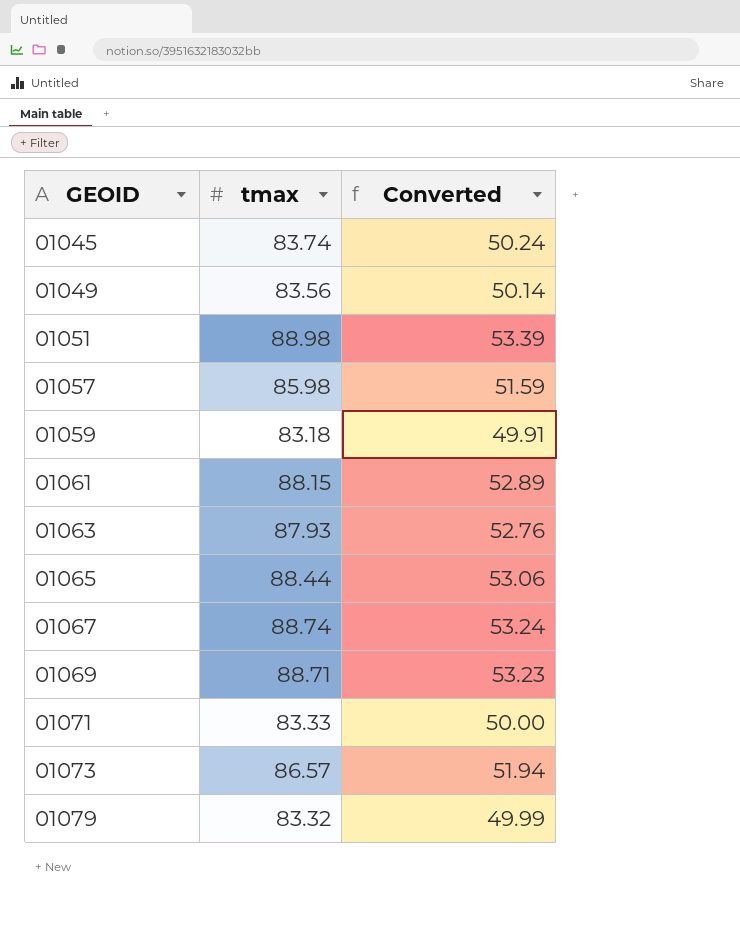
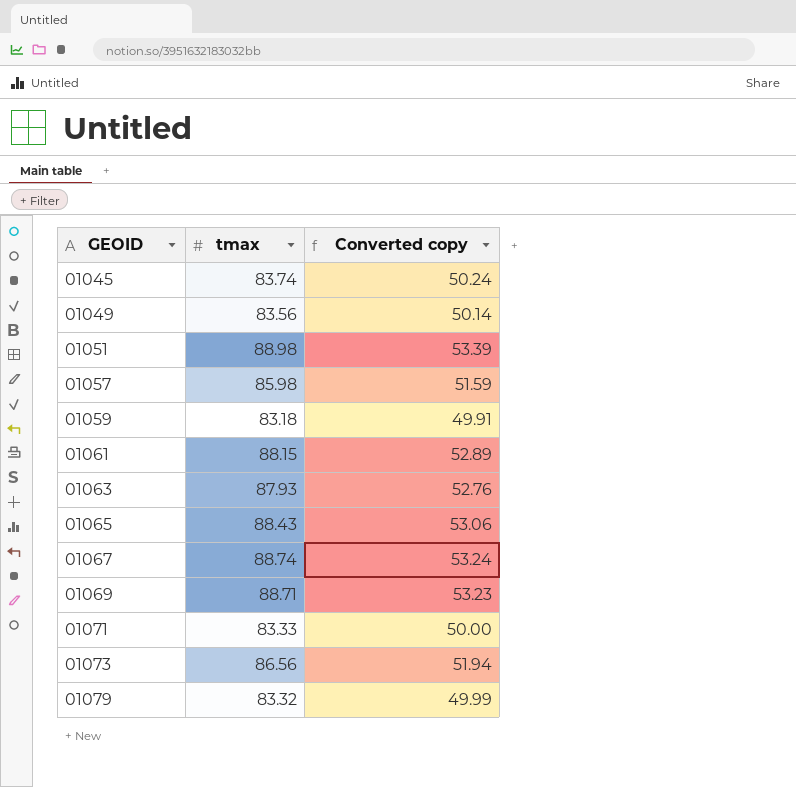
column name: Converted -> Converted copy
01065 | tmax: 88.44 -> 88.43
01073 | tmax: 86.57 -> 86.56

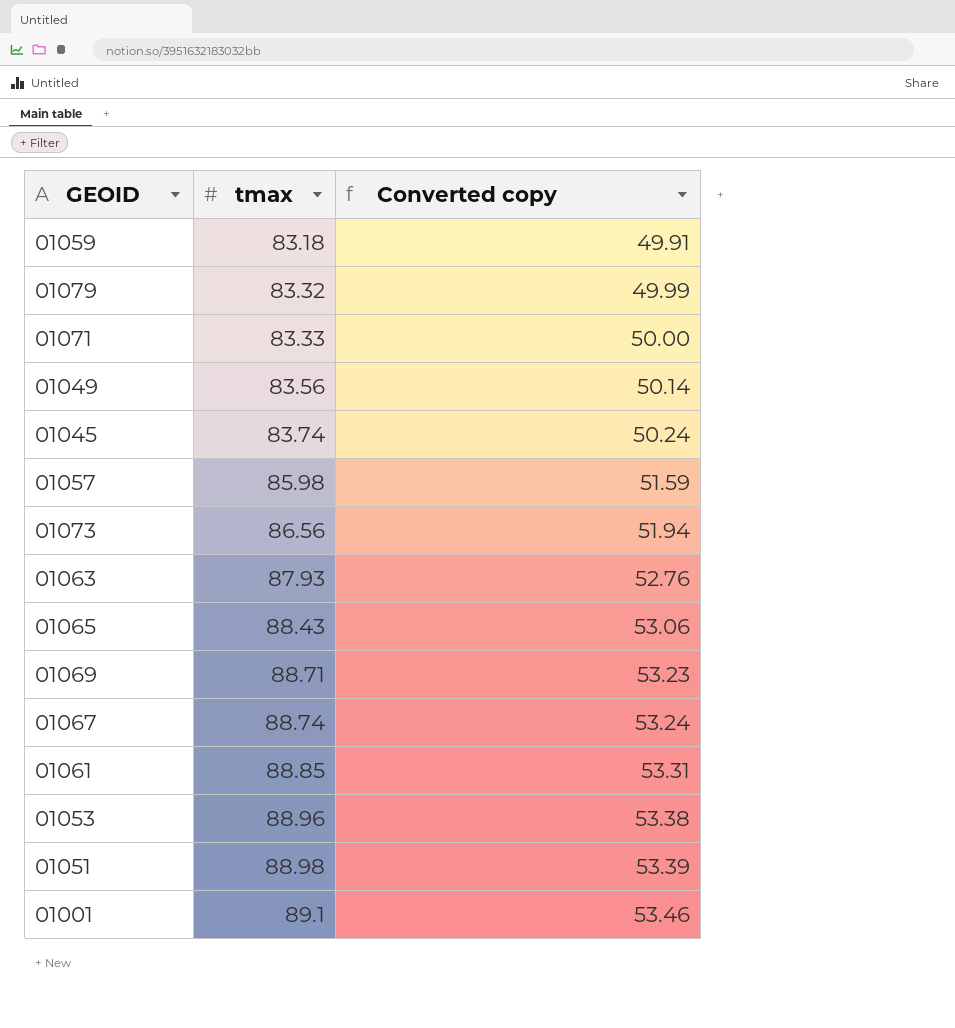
row order: GEOID ascending -> tmax ascending
01061 | tmax: 88.15 -> 88.85
01061 | Converted copy: 52.89 -> 53.31
row 01053: none -> 88.96 | 53.38
row 01001: none -> 89.1 | 53.46

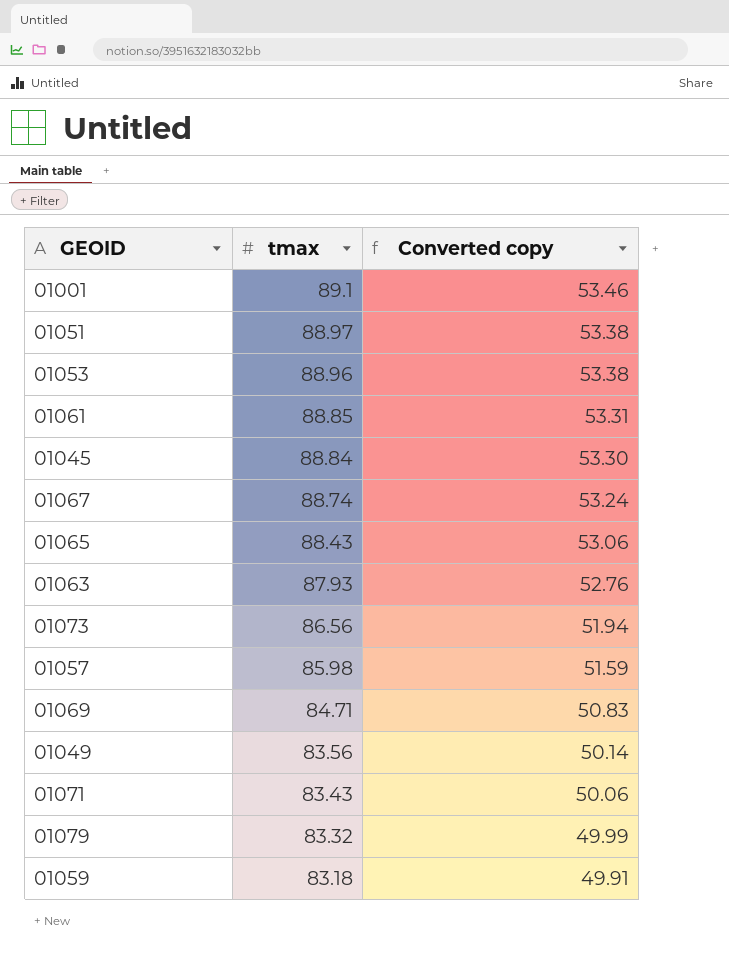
row order: tmax ascending -> tmax descending
01051 | tmax: 88.98 -> 88.97
01051 | Converted copy: 53.39 -> 53.38
01045 | tmax: 83.74 -> 88.84
01045 | Converted copy: 50.24 -> 53.30
01069 | tmax: 88.71 -> 84.71
01069 | Converted copy: 53.23 -> 50.83
01071 | tmax: 83.33 -> 83.43
01071 | Converted copy: 50.00 -> 50.06

